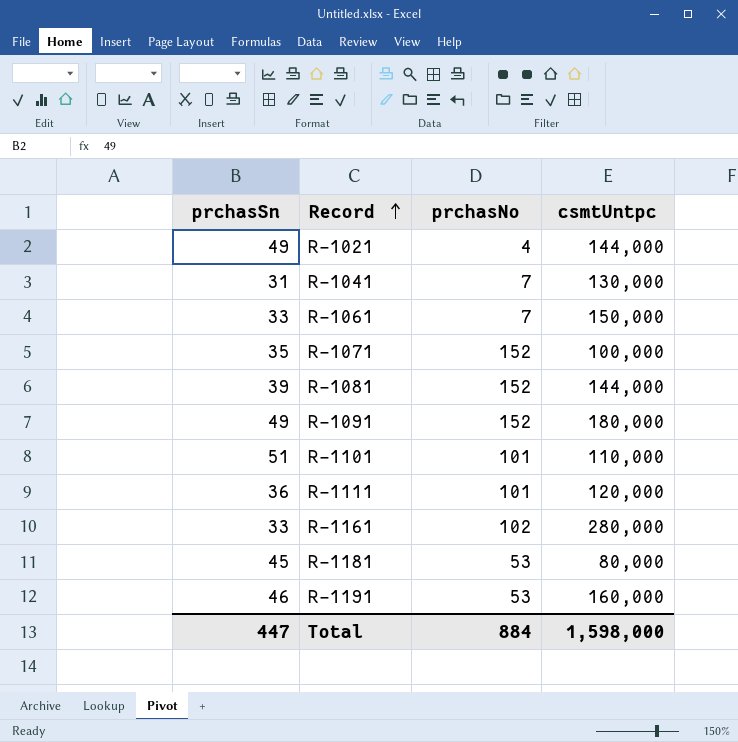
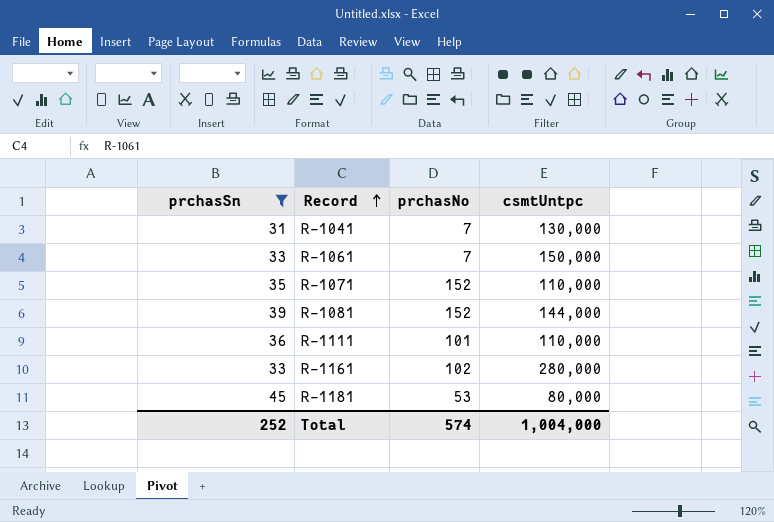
filter: none -> prchasSn <= 45
R-1071 | csmtUntpc: 100,000 -> 110,000
R-1111 | csmtUntpc: 120,000 -> 110,000
Total | prchasSn: 447 -> 252
Total | prchasNo: 884 -> 574
Total | csmtUntpc: 1,598,000 -> 1,004,000

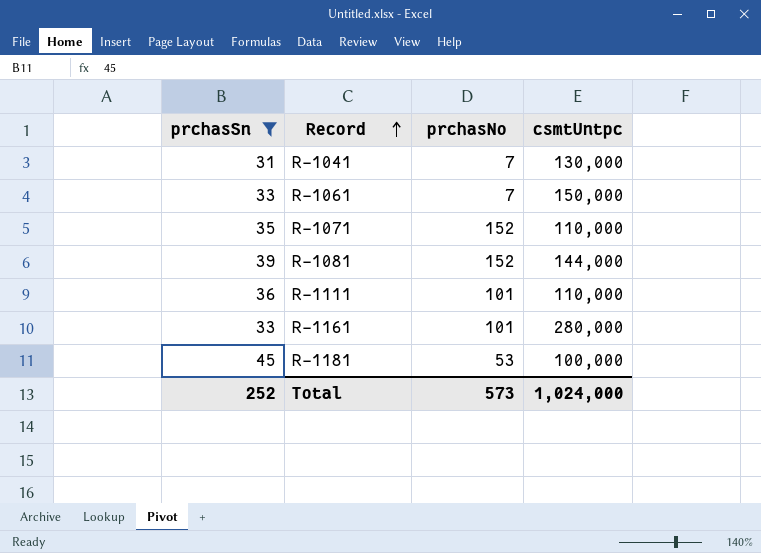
R-1161 | prchasNo: 102 -> 101
R-1181 | csmtUntpc: 80,000 -> 100,000
Total | prchasNo: 574 -> 573
Total | csmtUntpc: 1,004,000 -> 1,024,000

